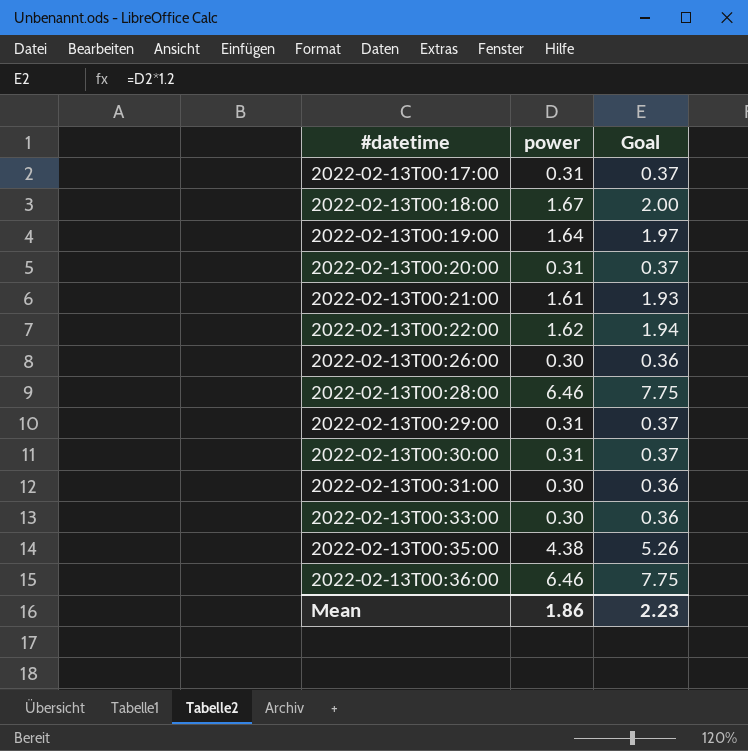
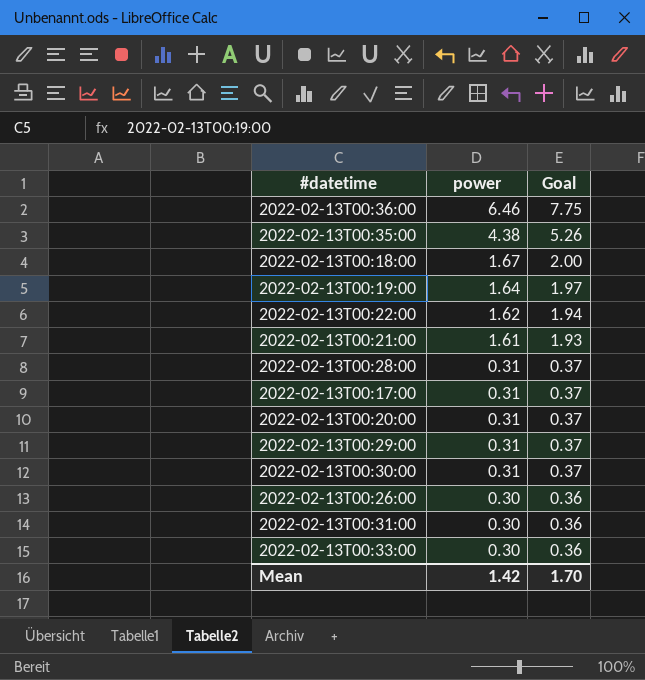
row order: #datetime ascending -> power descending
2022-02-13T00:28:00 | power: 6.46 -> 0.31
2022-02-13T00:28:00 | Goal: 7.75 -> 0.37
Mean | power: 1.86 -> 1.42
Mean | Goal: 2.23 -> 1.70

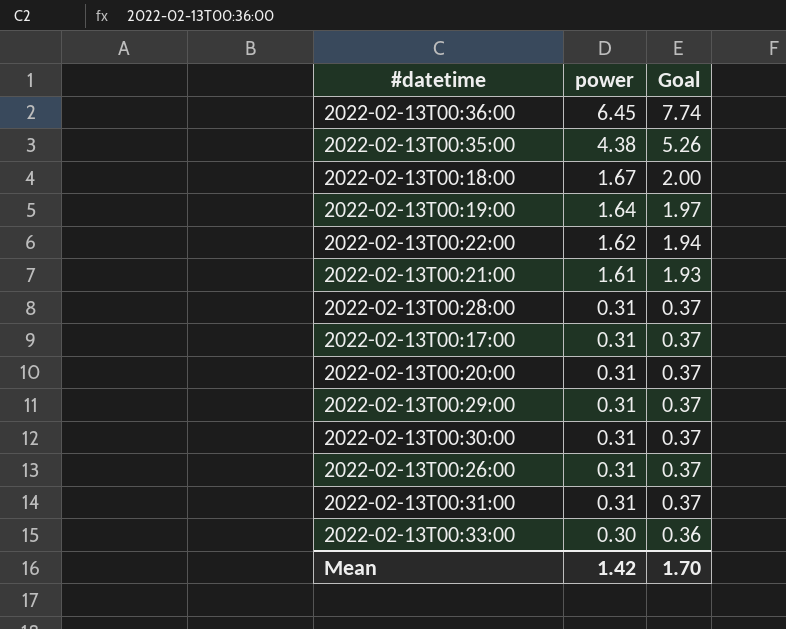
2022-02-13T00:36:00 | power: 6.46 -> 6.45
2022-02-13T00:36:00 | Goal: 7.75 -> 7.74
2022-02-13T00:26:00 | power: 0.30 -> 0.31
2022-02-13T00:26:00 | Goal: 0.36 -> 0.37
2022-02-13T00:31:00 | power: 0.30 -> 0.31
2022-02-13T00:31:00 | Goal: 0.36 -> 0.37

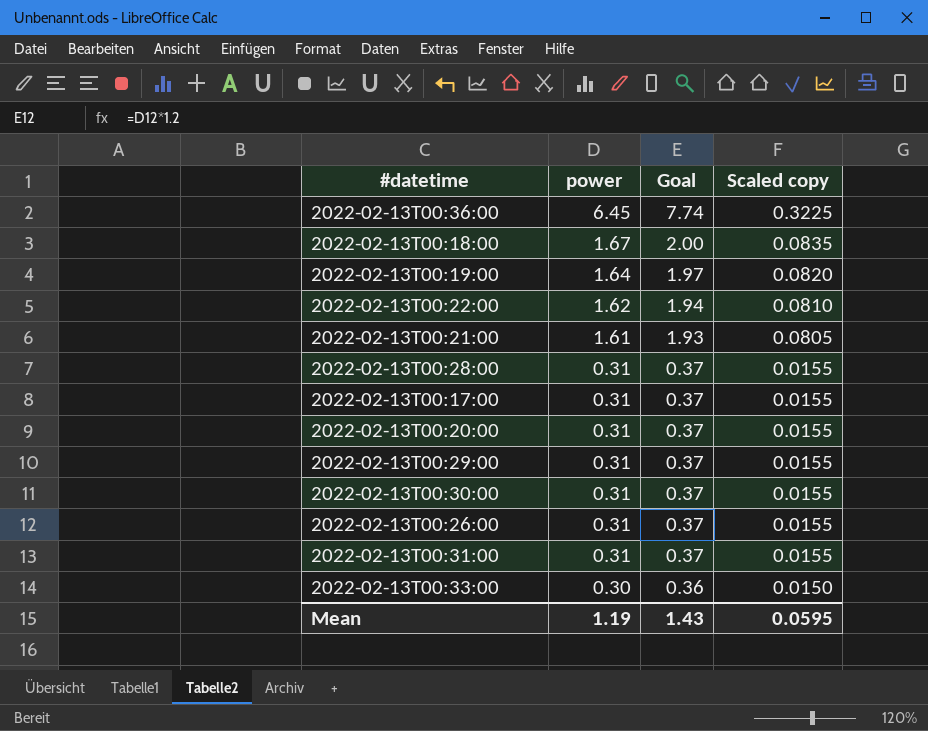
column Scaled copy | formula: none -> [power] * 0.05
row 2022-02-13T00:35:00: 4.38 | 5.26 -> none
Mean | power: 1.42 -> 1.19
Mean | Goal: 1.70 -> 1.43

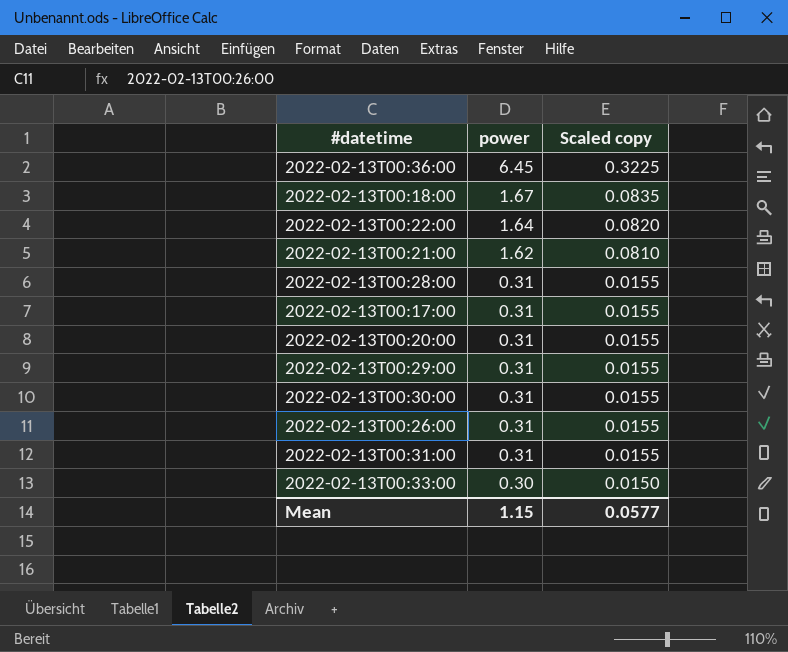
column Goal | formula: [power] * 1.2 -> none
row 2022-02-13T00:19:00: 1.64 | 1.97 | 0.0820 -> none
2022-02-13T00:22:00 | power: 1.62 -> 1.64
2022-02-13T00:22:00 | Scaled copy: 0.0810 -> 0.0820
2022-02-13T00:21:00 | power: 1.61 -> 1.62
2022-02-13T00:21:00 | Scaled copy: 0.0805 -> 0.0810
Mean | power: 1.19 -> 1.15
Mean | Scaled copy: 0.0595 -> 0.0577

